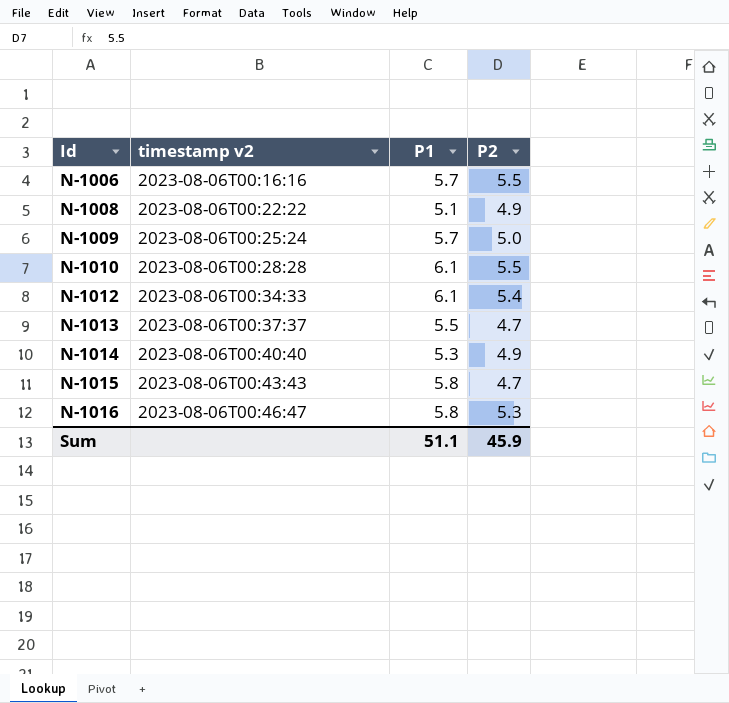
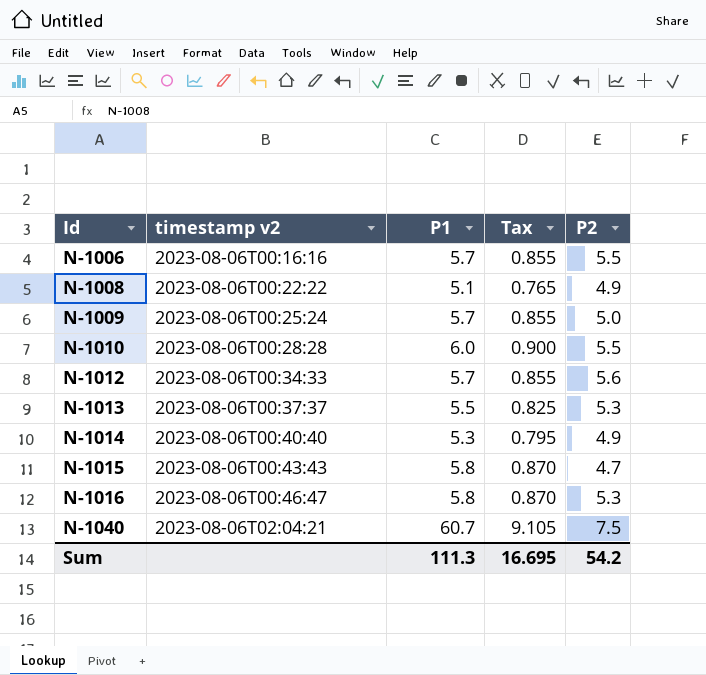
column Tax | formula: none -> [P1] * 0.15
N-1010 | P1: 6.1 -> 6.0
N-1012 | P1: 6.1 -> 5.7
N-1012 | P2: 5.4 -> 5.6
N-1013 | P2: 4.7 -> 5.3
row N-1040: none -> 2023-08-06T02:04:21 | 60.7 | 9.105 | 7.5
Sum | P1: 51.1 -> 111.3
Sum | P2: 45.9 -> 54.2

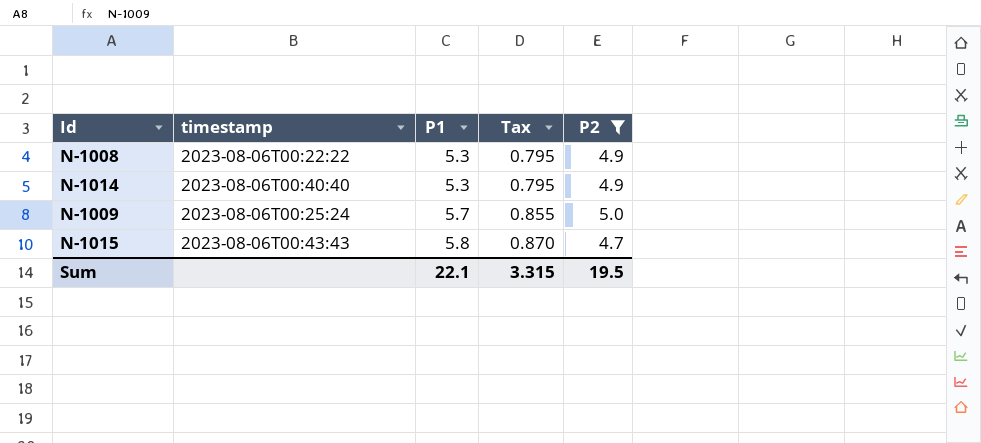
filter: none -> P2 <= 5.0
row order: Id ascending -> P1 ascending
column name: timestamp v2 -> timestamp
N-1008 | P1: 5.1 -> 5.3
N-1008 | Tax: 0.765 -> 0.795
Sum | P1: 111.3 -> 22.1
Sum | Tax: 16.695 -> 3.315
Sum | P2: 54.2 -> 19.5

